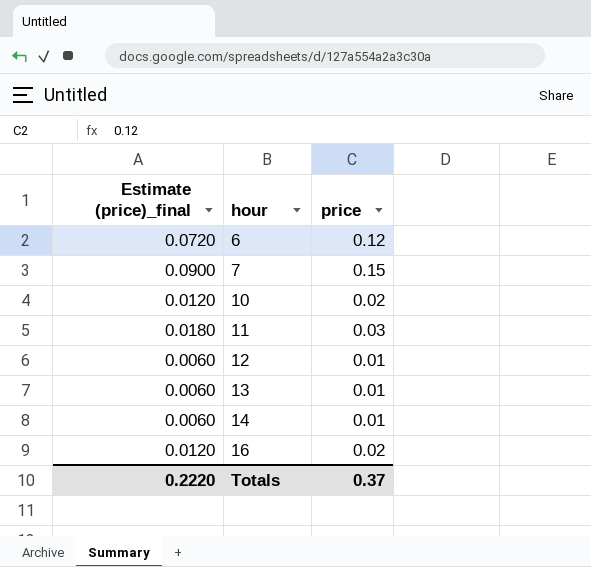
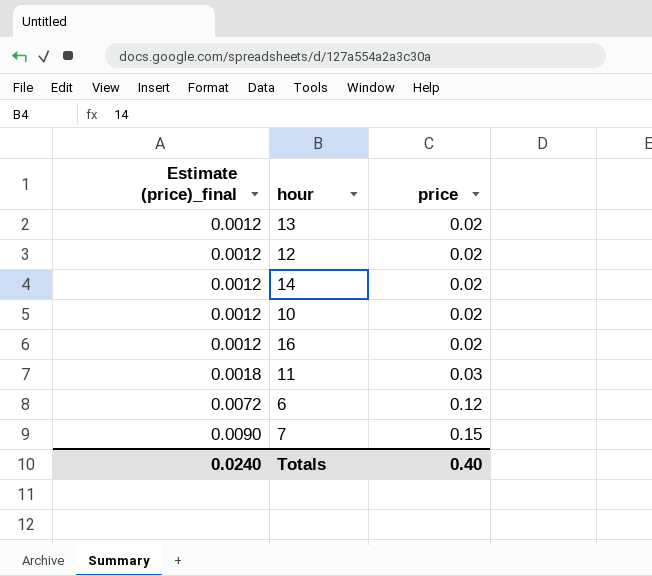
row order: hour ascending -> Estimate (price)_final ascending
column Estimate (price)_final | formula: [price] * 0.6 -> [price] * 0.06
13 | price: 0.01 -> 0.02
12 | price: 0.01 -> 0.02
14 | price: 0.01 -> 0.02
Totals | Estimate (price)_final: 0.2220 -> 0.0240
Totals | price: 0.37 -> 0.40

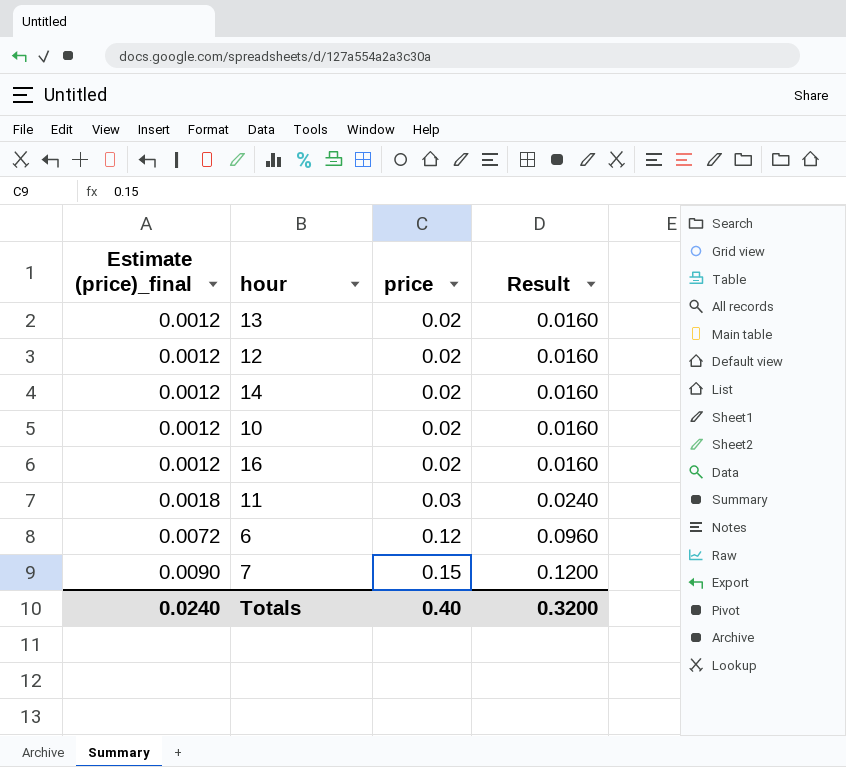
column Result | formula: none -> [price] * 0.8

